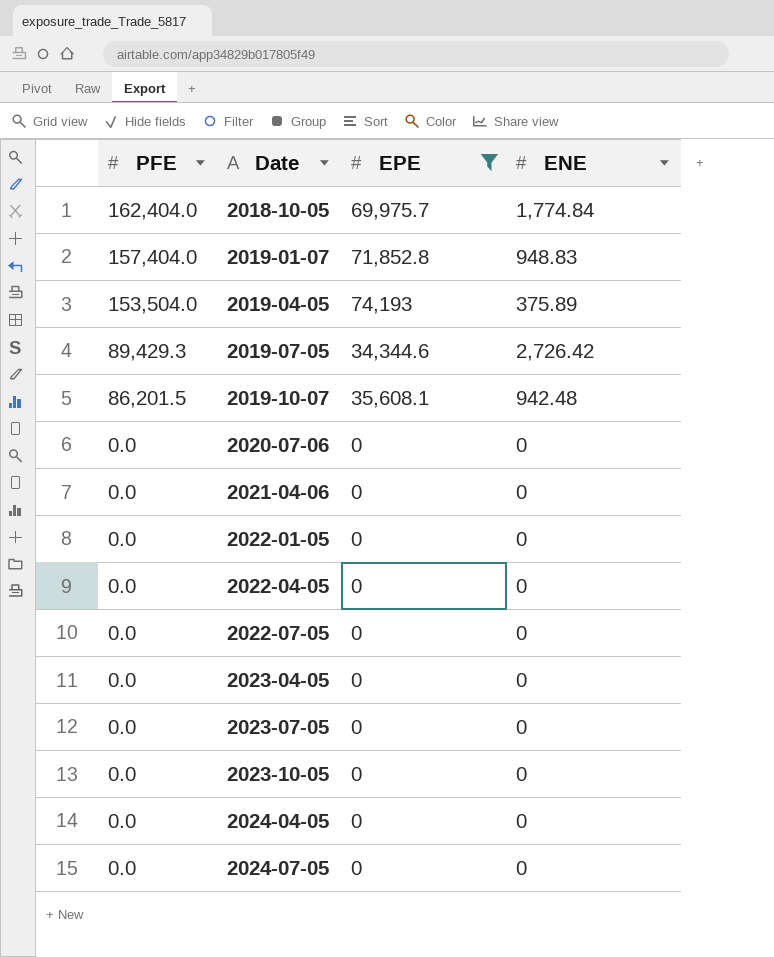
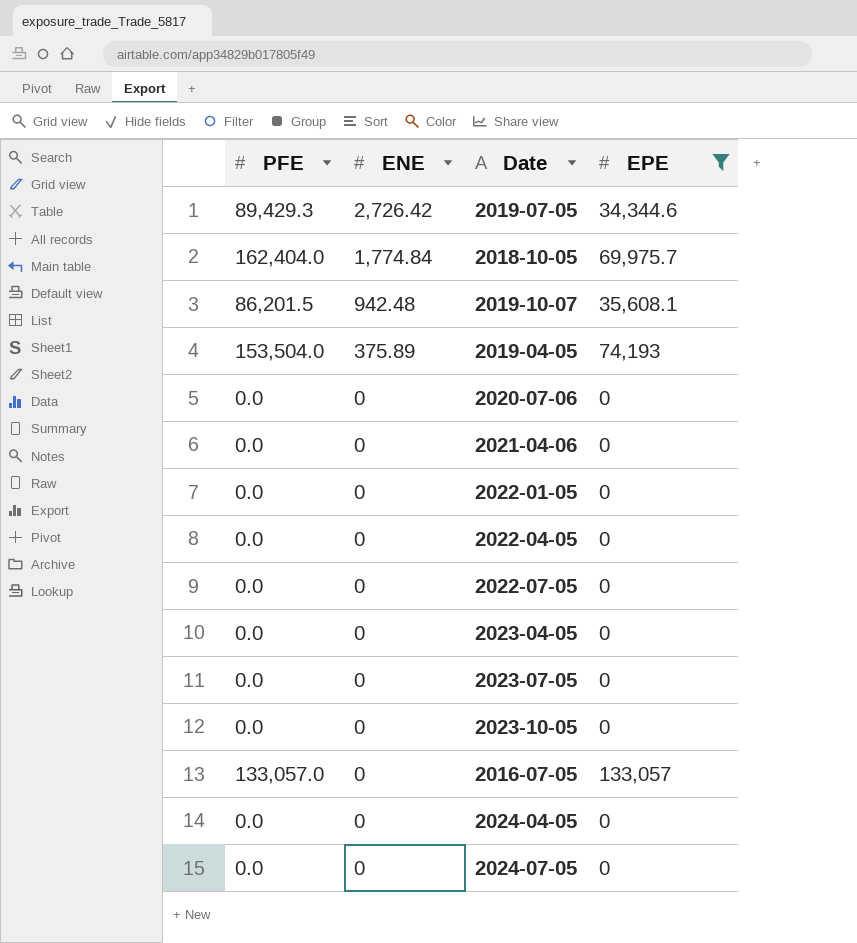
row order: PFE descending -> ENE descending
column ENE | position: 4 -> 2
row 2019-01-07: 157,404.0 | 71,852.8 | 948.83 -> none
row 2016-07-05: none -> 133,057.0 | 0 | 133,057

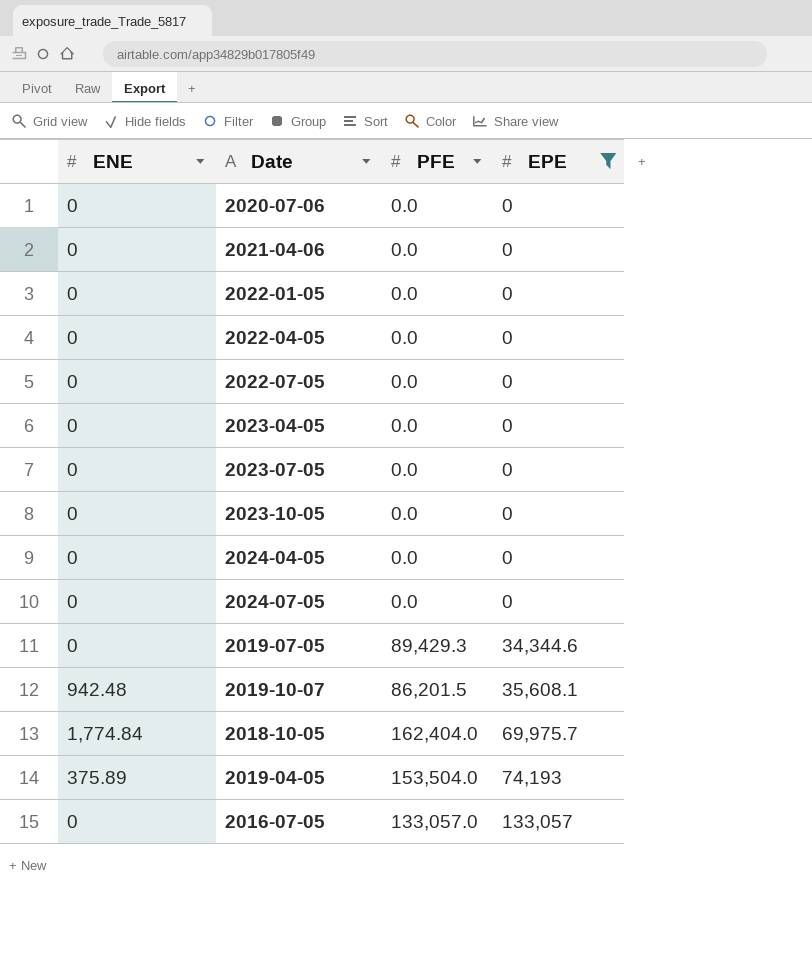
row order: ENE descending -> EPE ascending
column PFE | position: 1 -> 3
2019-07-05 | ENE: 2,726.42 -> 0

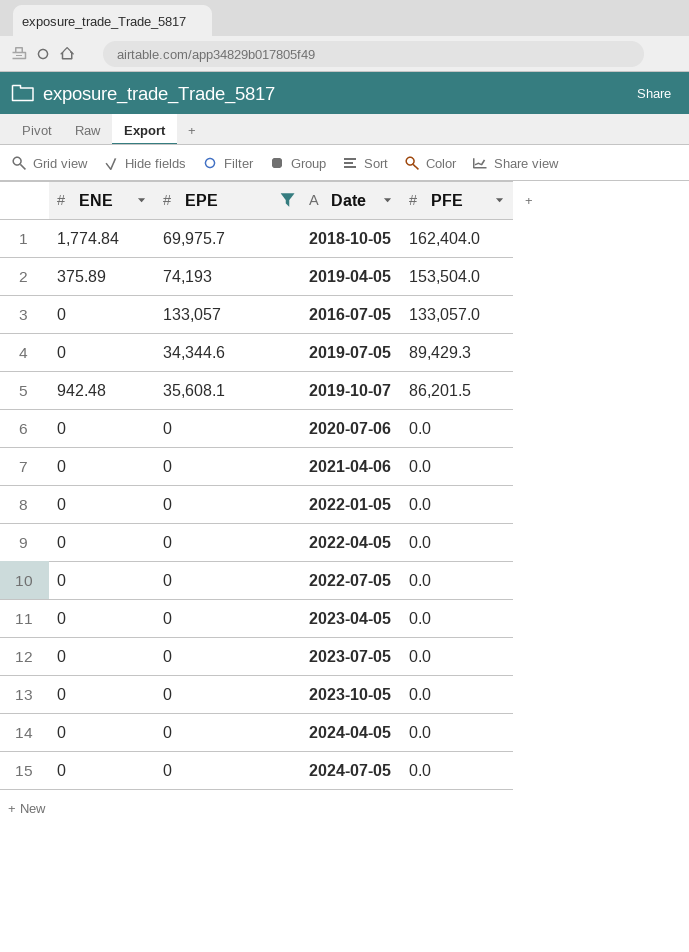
row order: EPE ascending -> PFE descending
column EPE | position: 4 -> 2

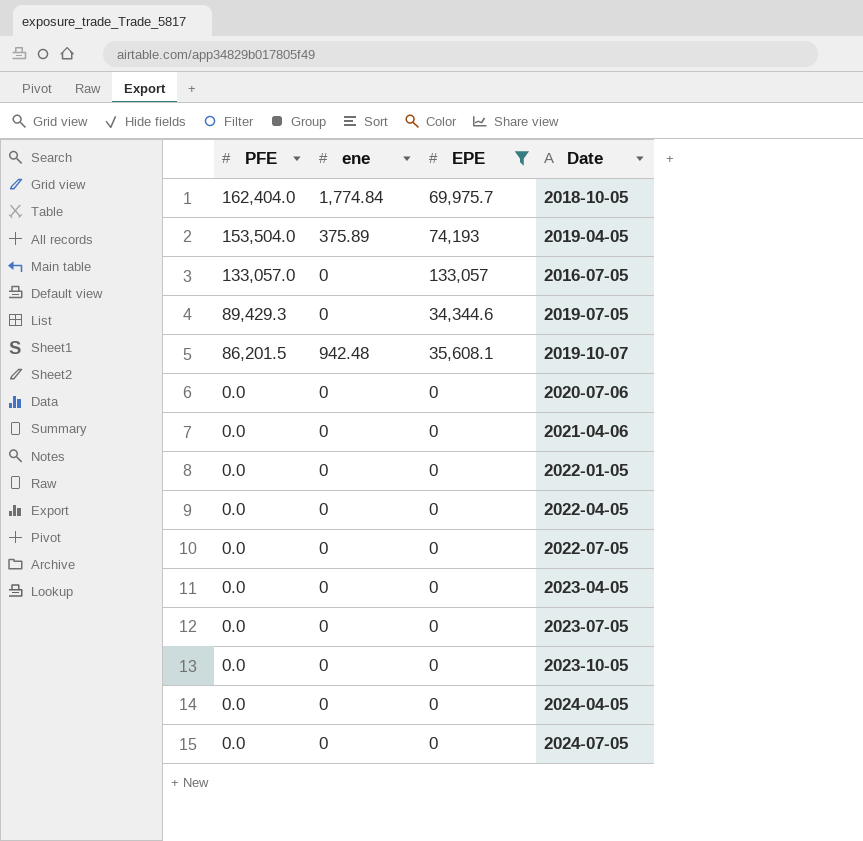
column PFE | position: 4 -> 1
column name: ENE -> ene

